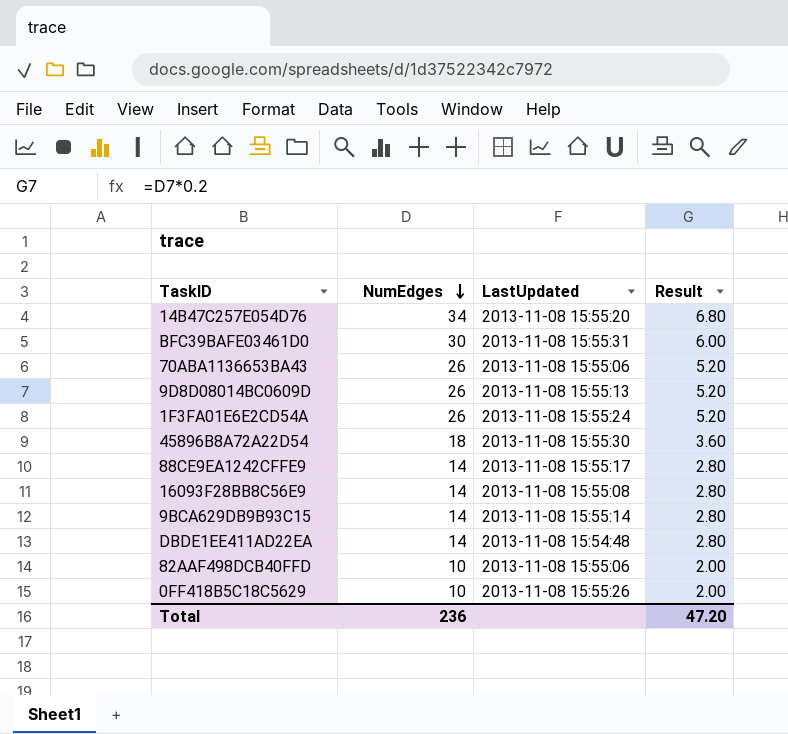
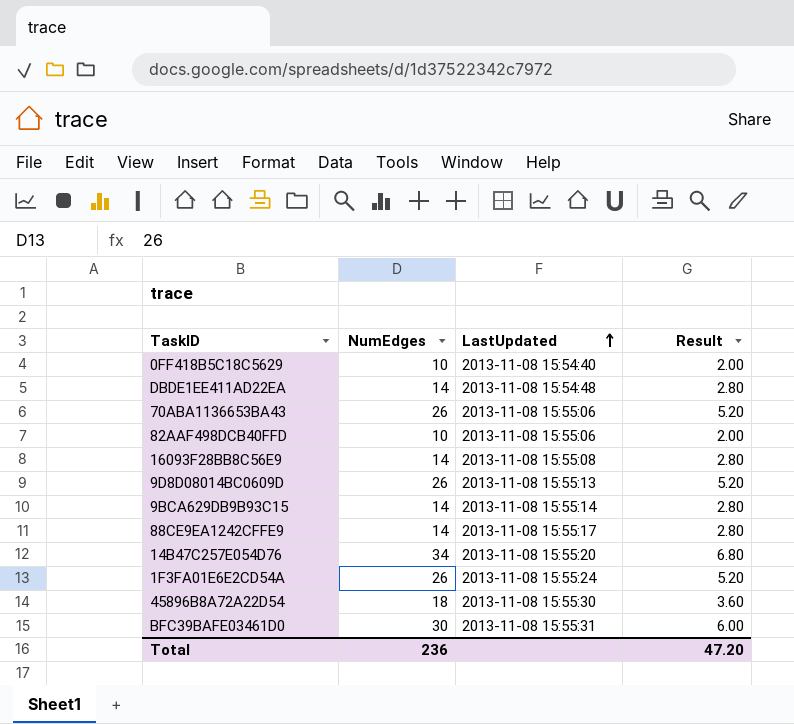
row order: NumEdges descending -> LastUpdated ascending
0FF418B5C18C5629 | LastUpdated: 2013-11-08 15:55:26 -> 2013-11-08 15:54:40

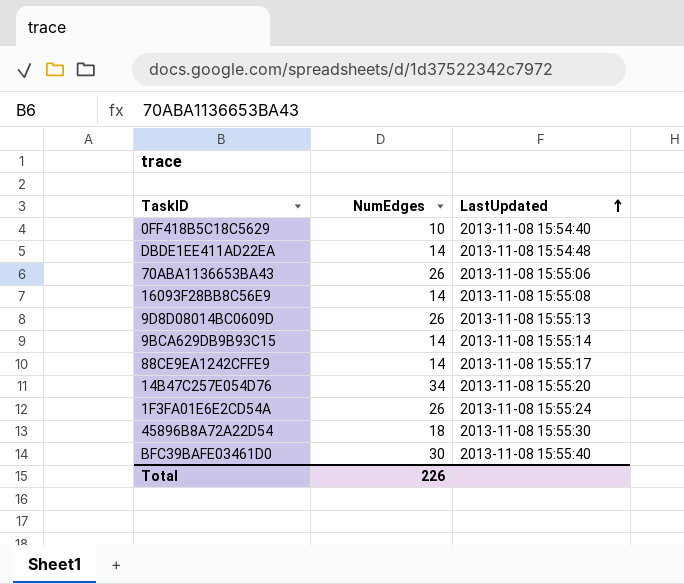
column Result | formula: [NumEdges] * 0.2 -> none
row 82AAF498DCB40FFD: 10 | 2013-11-08 15:55:06 | 2.00 -> none
BFC39BAFE03461D0 | LastUpdated: 2013-11-08 15:55:31 -> 2013-11-08 15:55:40
Total | NumEdges: 236 -> 226

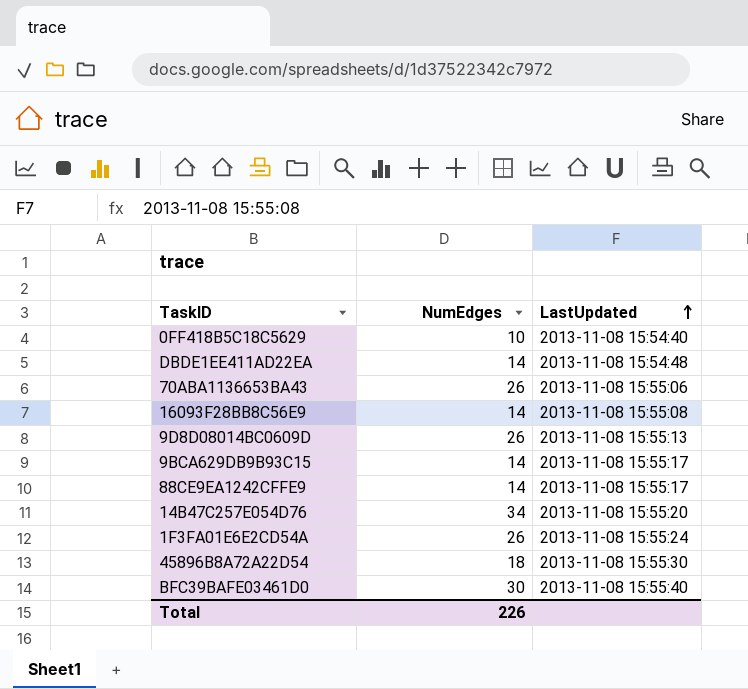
9BCA629DB9B93C15 | LastUpdated: 2013-11-08 15:55:14 -> 2013-11-08 15:55:17

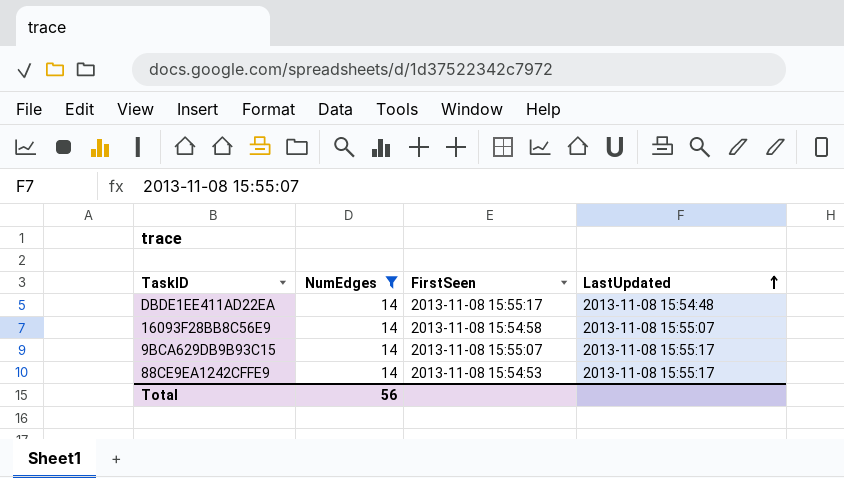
filter: none -> NumEdges = 14
column FirstSeen | position: none -> 3
16093F28BB8C56E9 | LastUpdated: 2013-11-08 15:55:08 -> 2013-11-08 15:55:07
Total | NumEdges: 226 -> 56

